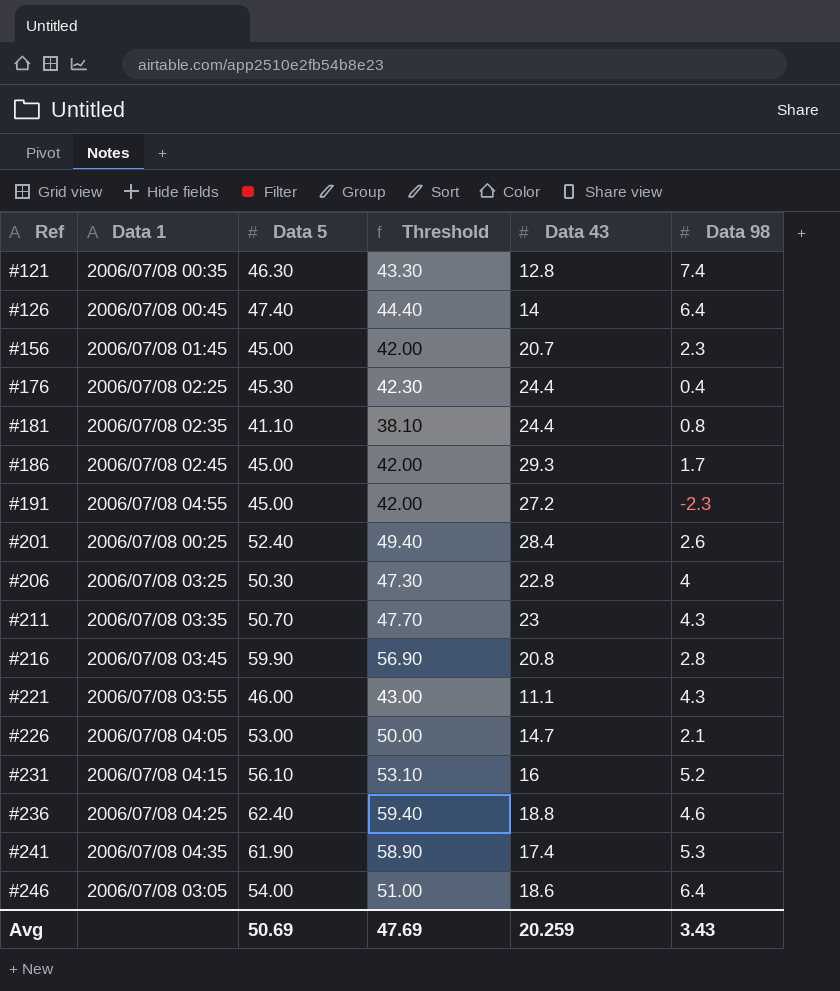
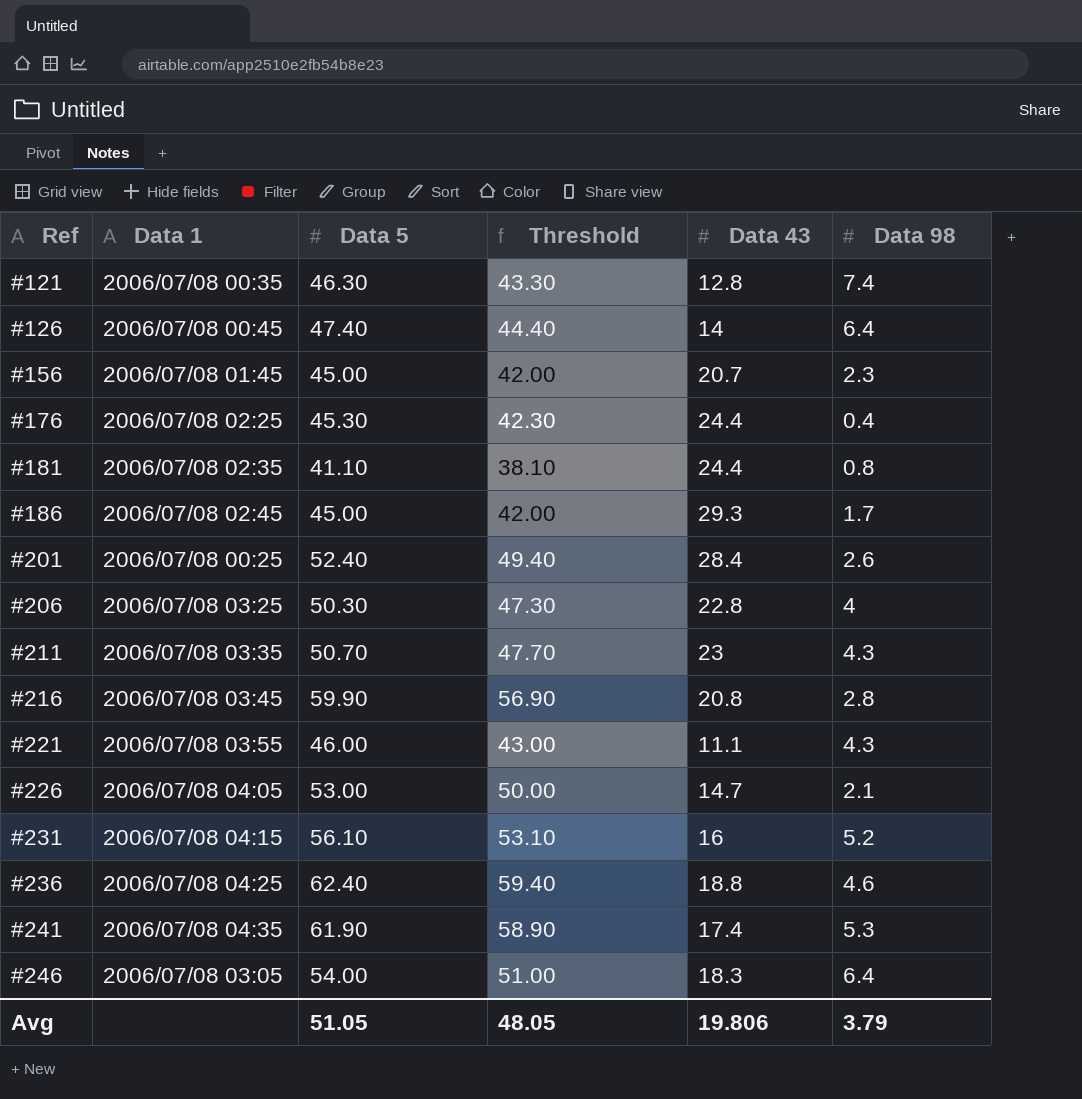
row #191: 2006/07/08 04:55 | 45.00 | 42.00 | 27.2 | -2.3 -> none
#246 | Data 43: 18.6 -> 18.3
Avg | Data 5: 50.69 -> 51.05
Avg | Threshold: 47.69 -> 48.05
Avg | Data 43: 20.259 -> 19.806
Avg | Data 98: 3.43 -> 3.79

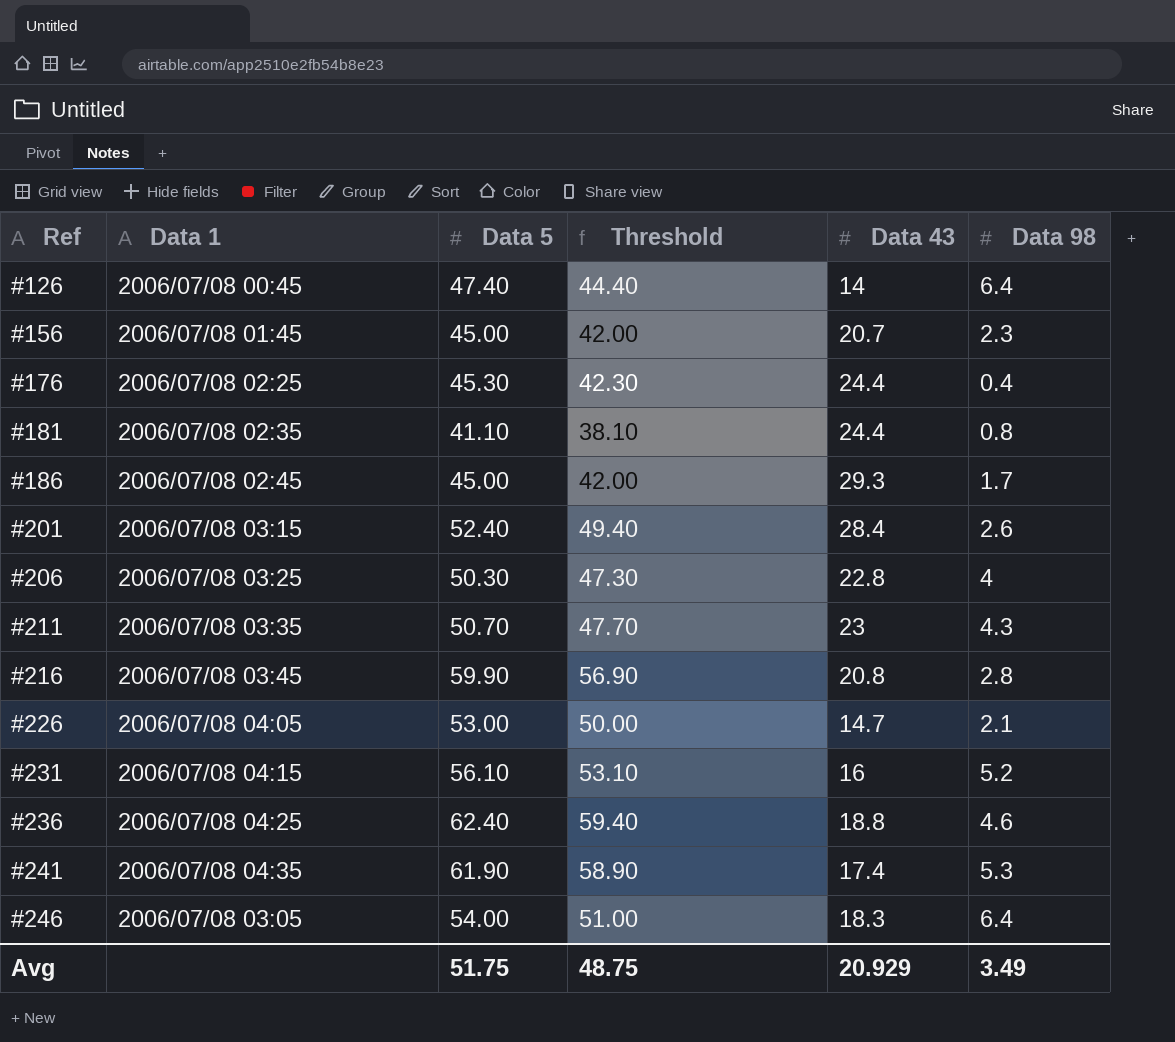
row #121: 2006/07/08 00:35 | 46.30 | 43.30 | 12.8 | 7.4 -> none
row #221: 2006/07/08 03:55 | 46.00 | 43.00 | 11.1 | 4.3 -> none
#201 | Data 1: 2006/07/08 00:25 -> 2006/07/08 03:15
Avg | Data 5: 51.05 -> 51.75
Avg | Threshold: 48.05 -> 48.75
Avg | Data 43: 19.806 -> 20.929
Avg | Data 98: 3.79 -> 3.49

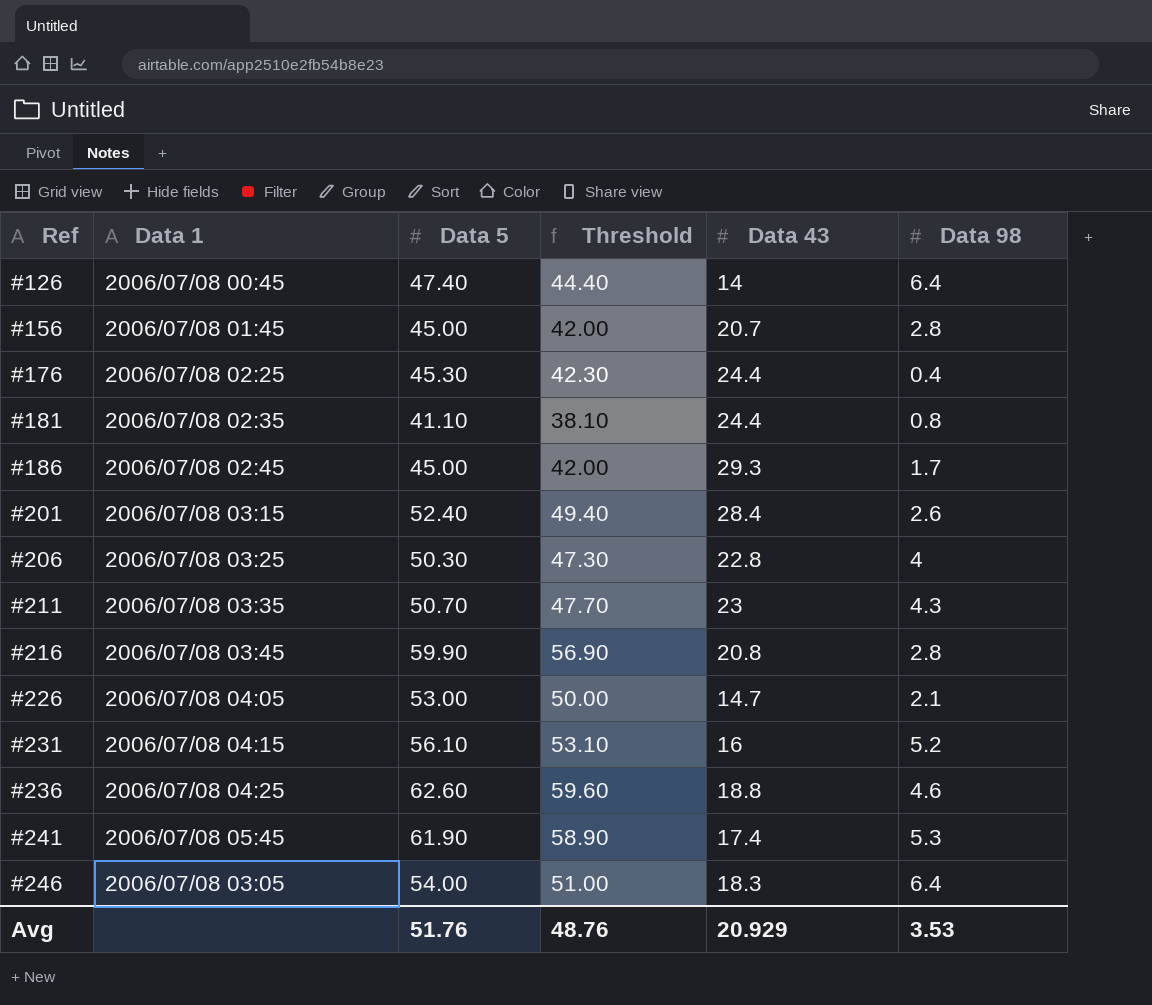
#156 | Data 98: 2.3 -> 2.8
#236 | Data 5: 62.40 -> 62.60
#236 | Threshold: 59.40 -> 59.60
#241 | Data 1: 2006/07/08 04:35 -> 2006/07/08 05:45
Avg | Data 5: 51.75 -> 51.76
Avg | Threshold: 48.75 -> 48.76
Avg | Data 98: 3.49 -> 3.53

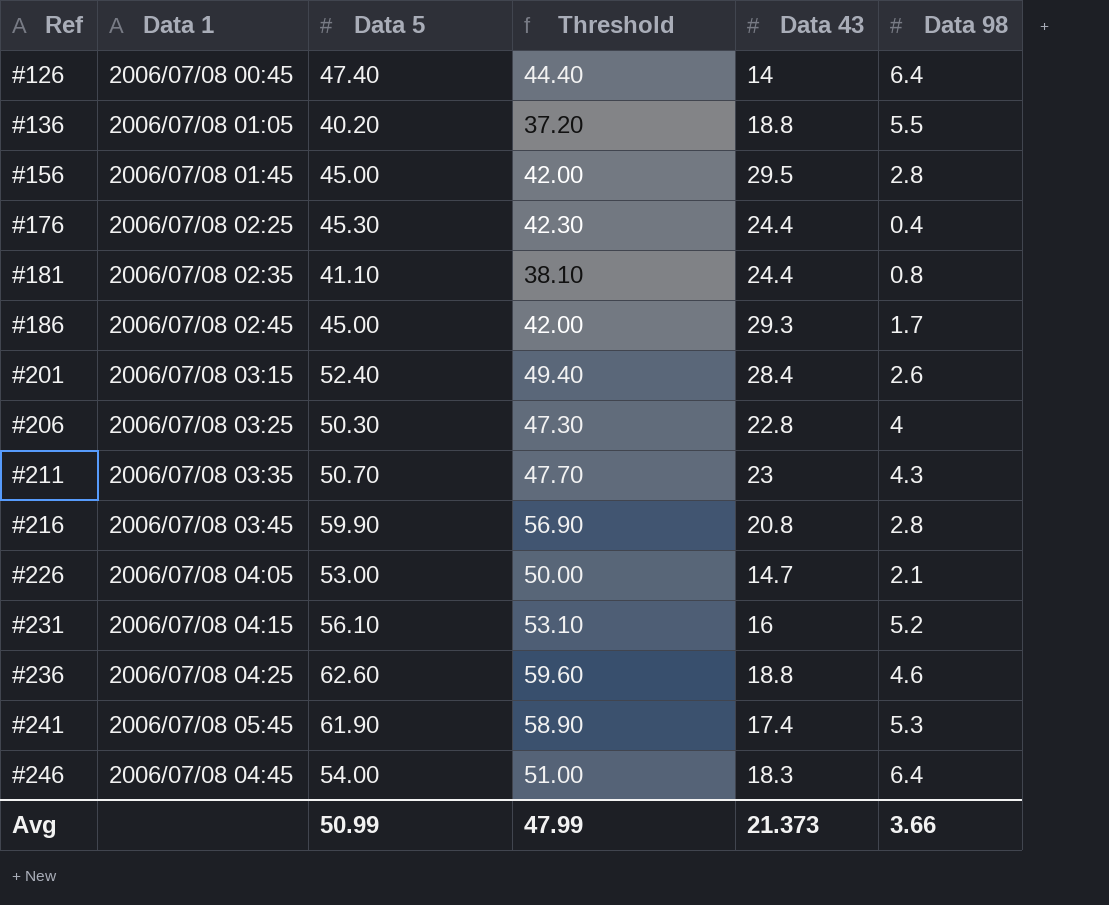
row #136: none -> 2006/07/08 01:05 | 40.20 | 37.20 | 18.8 | 5.5
#156 | Data 43: 20.7 -> 29.5
#246 | Data 1: 2006/07/08 03:05 -> 2006/07/08 04:45
Avg | Data 5: 51.76 -> 50.99
Avg | Threshold: 48.76 -> 47.99
Avg | Data 43: 20.929 -> 21.373
Avg | Data 98: 3.53 -> 3.66

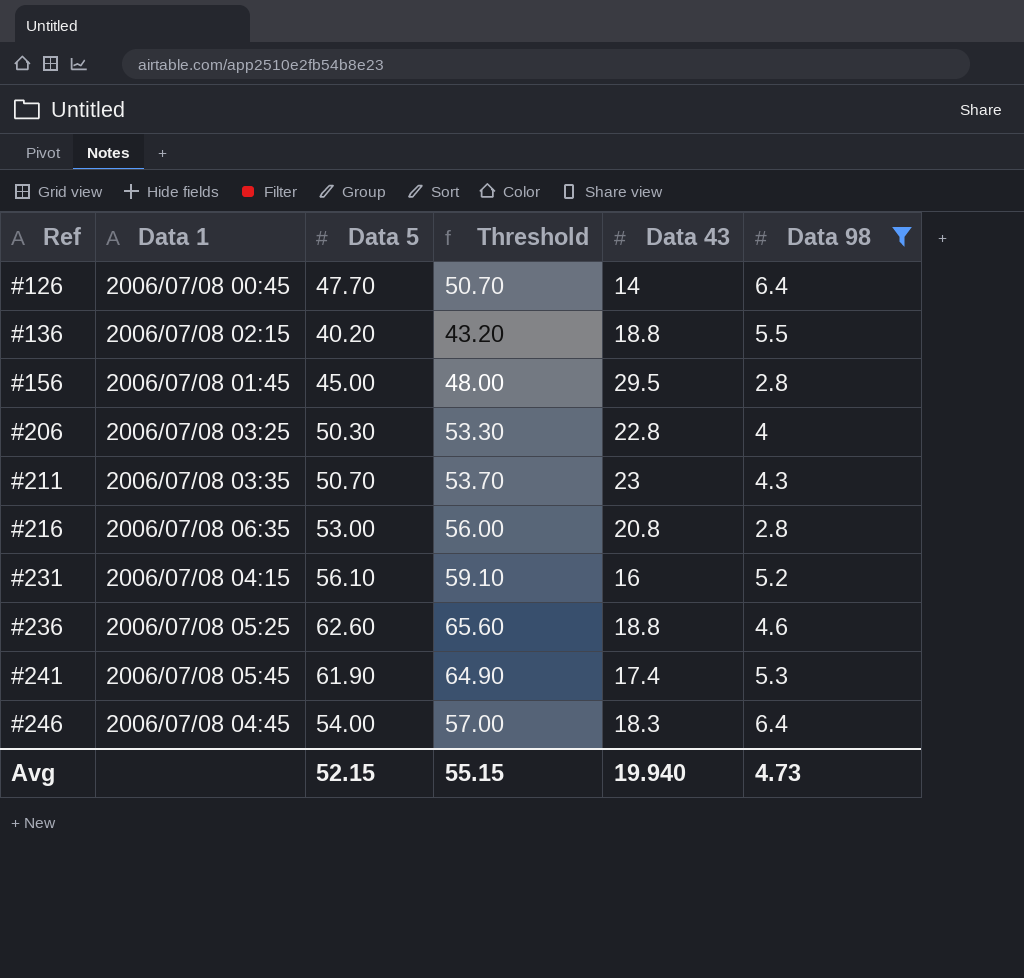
filter: none -> Data 98 >= 2.8
column Threshold | formula: [Data 5] - 3 -> [Data 5] + 3
#126 | Data 5: 47.40 -> 47.70
#136 | Data 1: 2006/07/08 01:05 -> 2006/07/08 02:15
#216 | Data 1: 2006/07/08 03:45 -> 2006/07/08 06:35
#216 | Data 5: 59.90 -> 53.00
#236 | Data 1: 2006/07/08 04:25 -> 2006/07/08 05:25
Avg | Data 5: 50.99 -> 52.15
Avg | Threshold: 47.99 -> 55.15
Avg | Data 43: 21.373 -> 19.940
Avg | Data 98: 3.66 -> 4.73

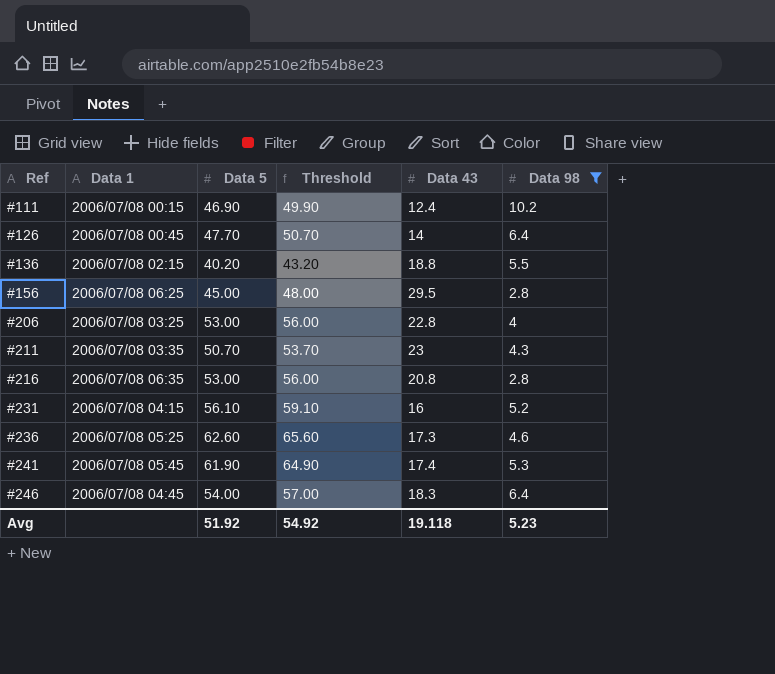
row #111: none -> 2006/07/08 00:15 | 46.90 | 49.90 | 12.4 | 10.2
#156 | Data 1: 2006/07/08 01:45 -> 2006/07/08 06:25
#206 | Data 5: 50.30 -> 53.00
#206 | Threshold: 53.30 -> 56.00
#236 | Data 43: 18.8 -> 17.3
Avg | Data 5: 52.15 -> 51.92
Avg | Threshold: 55.15 -> 54.92
Avg | Data 43: 19.940 -> 19.118
Avg | Data 98: 4.73 -> 5.23

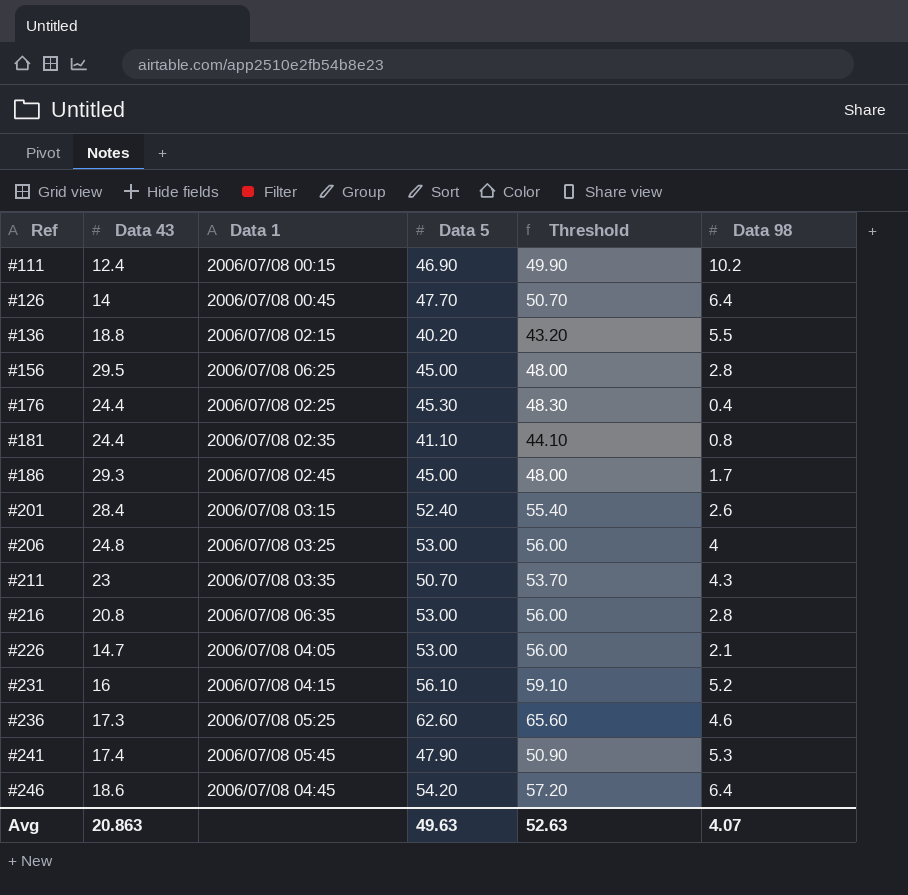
filter: Data 98 >= 2.8 -> none
column Data 43 | position: 5 -> 2
#206 | Data 43: 22.8 -> 24.8
#241 | Data 5: 61.90 -> 47.90
#241 | Threshold: 64.90 -> 50.90
#246 | Data 43: 18.3 -> 18.6
#246 | Data 5: 54.00 -> 54.20
#246 | Threshold: 57.00 -> 57.20
Avg | Data 43: 19.118 -> 20.863
Avg | Data 5: 51.92 -> 49.63
Avg | Threshold: 54.92 -> 52.63
Avg | Data 98: 5.23 -> 4.07

